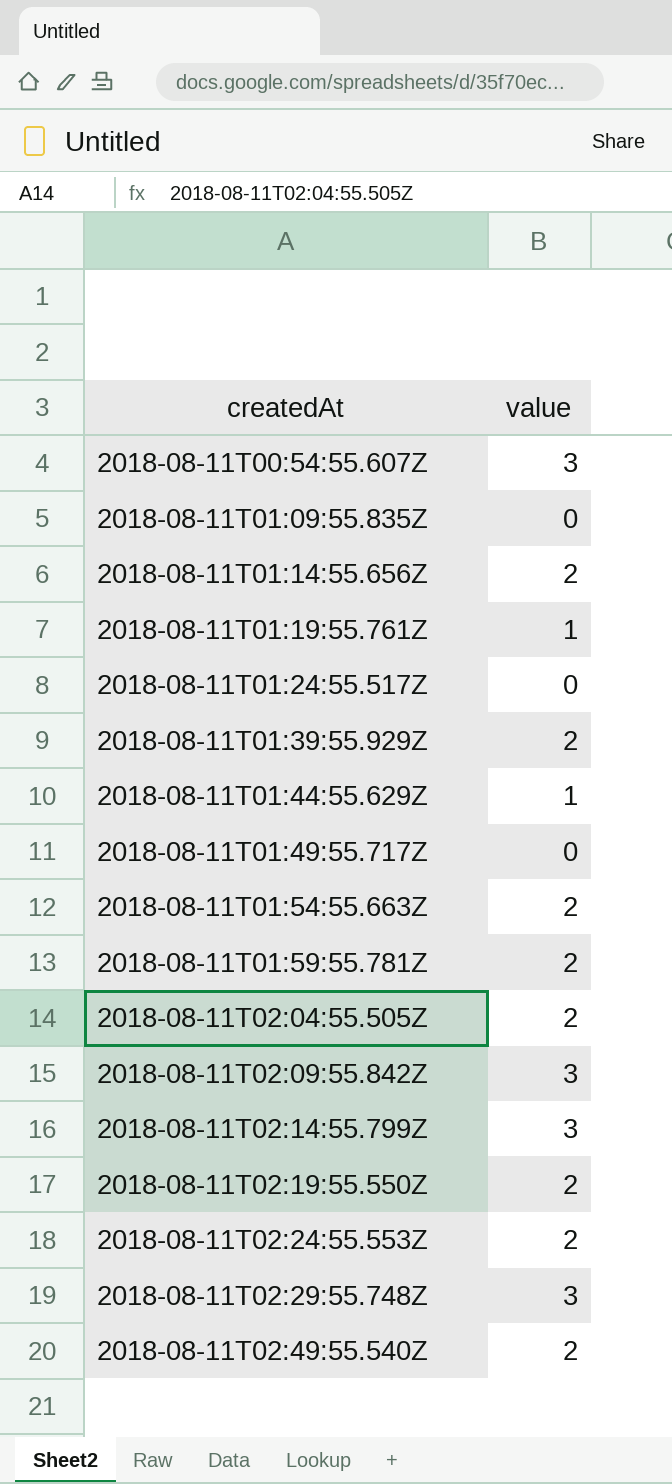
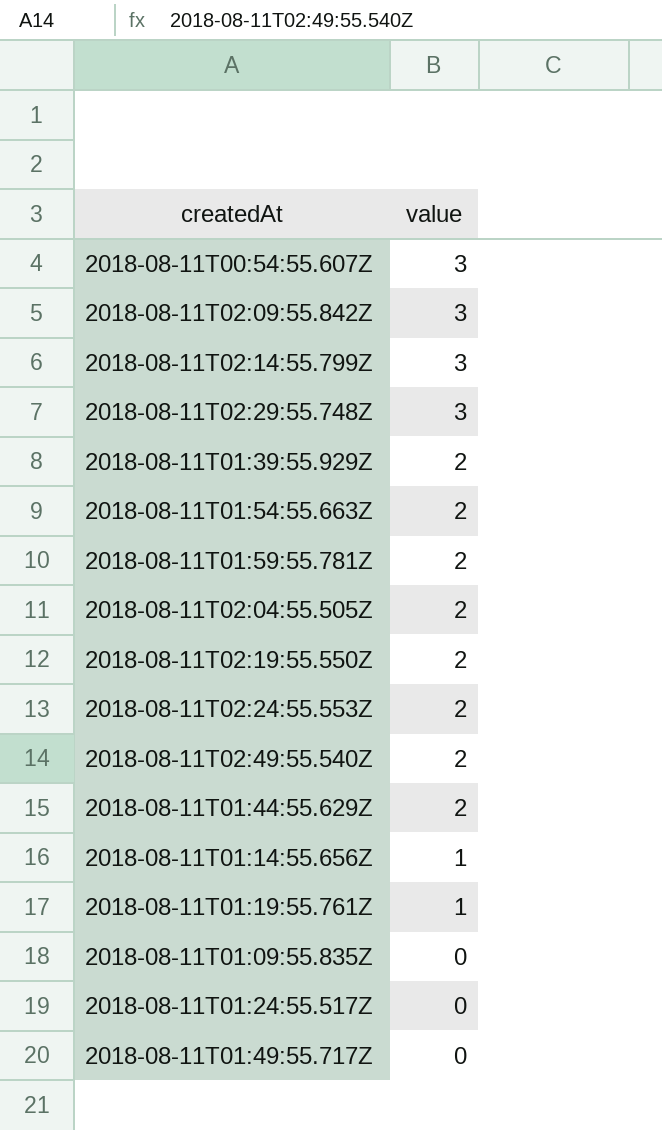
row order: createdAt ascending -> value descending
2018-08-11T01:44:55.629Z | value: 1 -> 2
2018-08-11T01:14:55.656Z | value: 2 -> 1

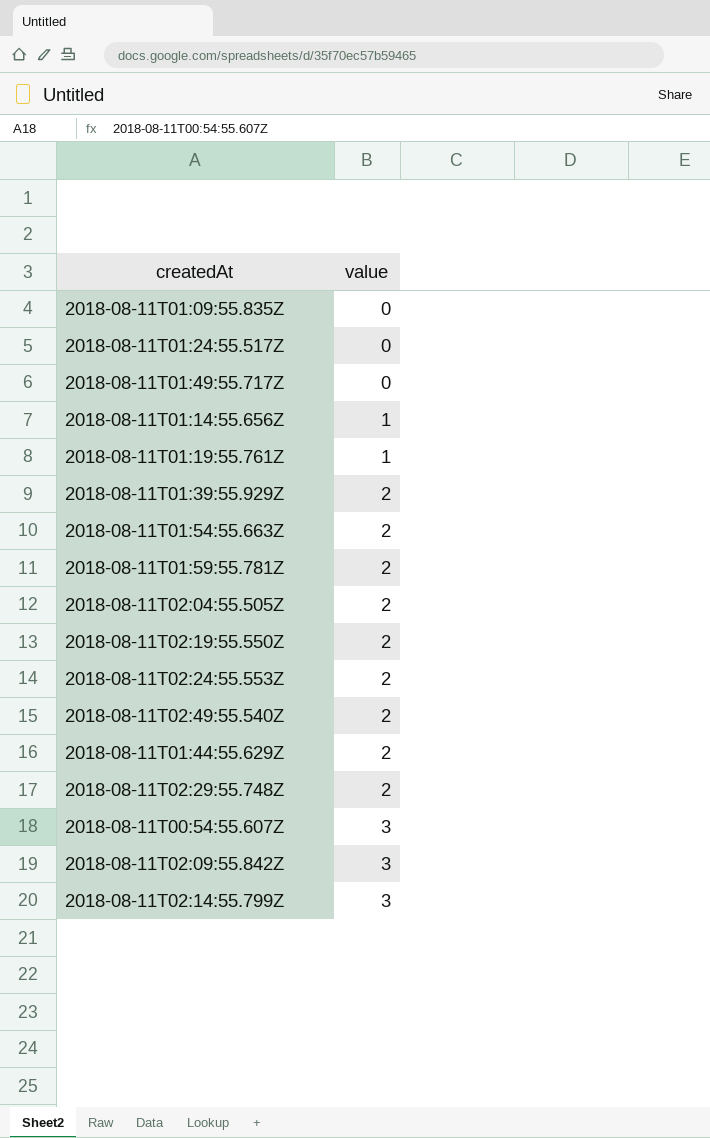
row order: value descending -> value ascending
2018-08-11T02:29:55.748Z | value: 3 -> 2

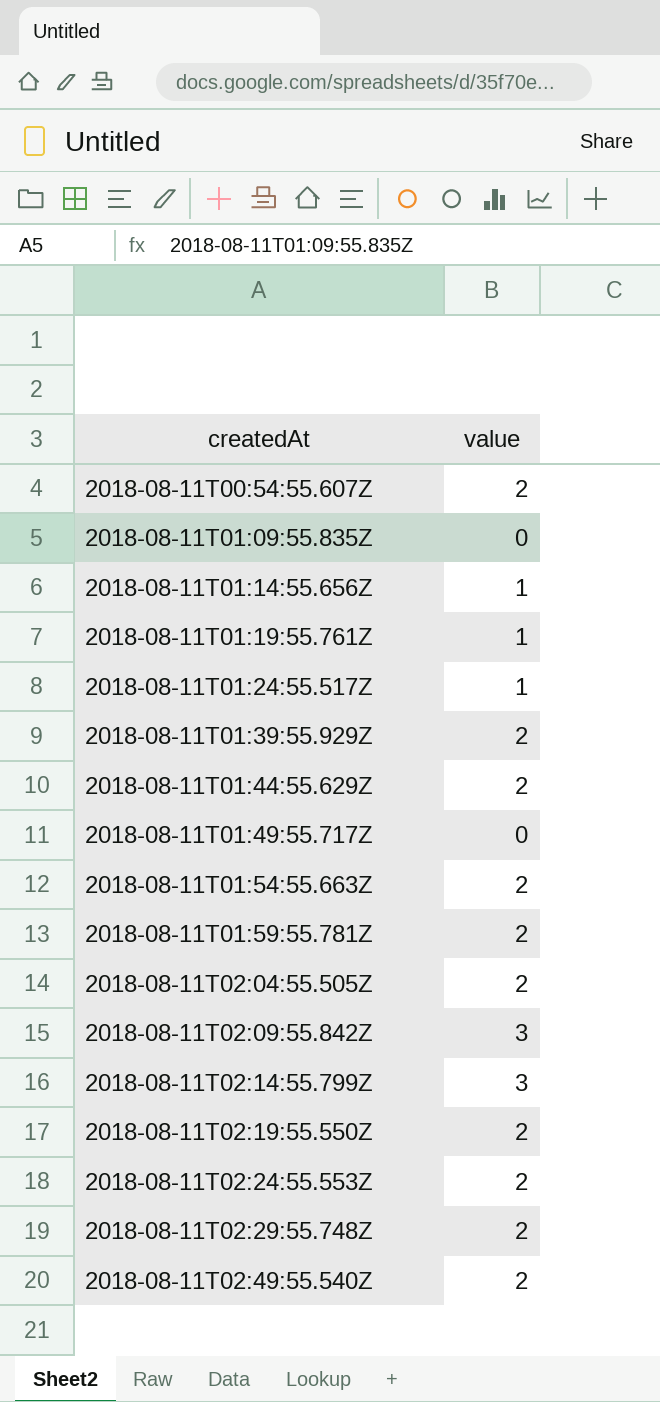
row order: value ascending -> createdAt ascending
2018-08-11T00:54:55.607Z | value: 3 -> 2
2018-08-11T01:24:55.517Z | value: 0 -> 1

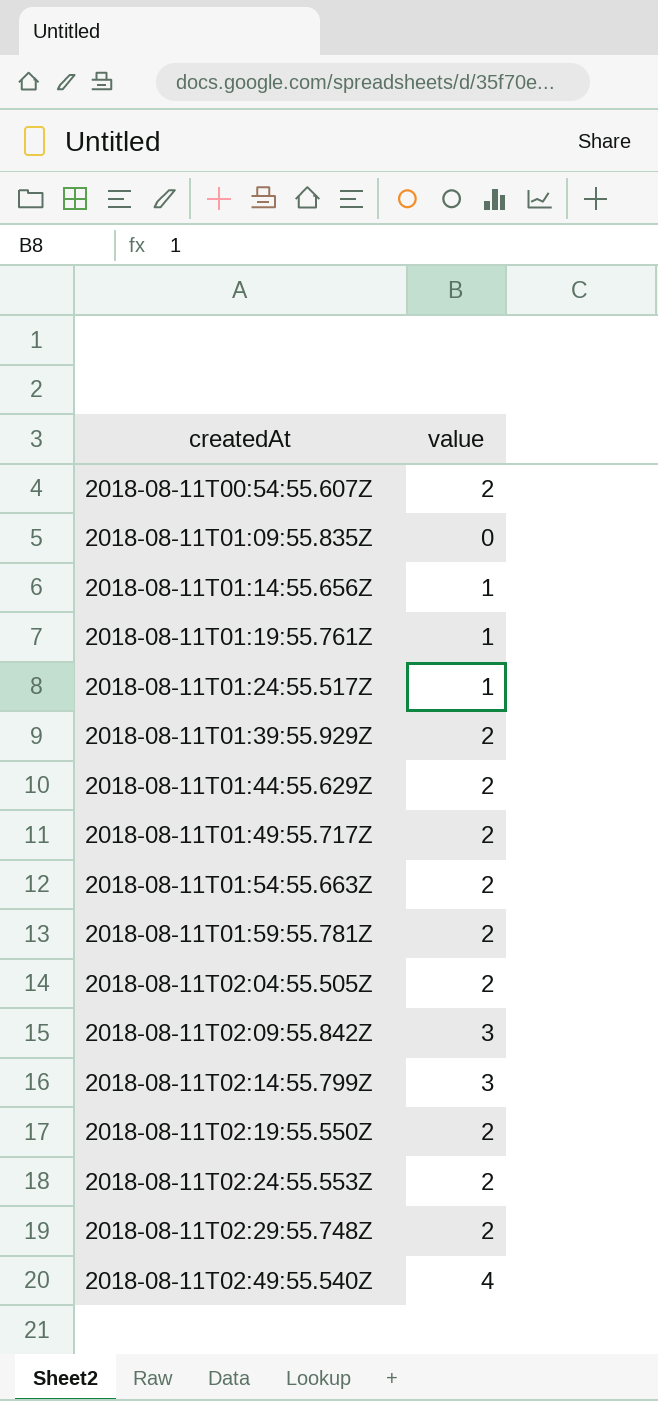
2018-08-11T01:49:55.717Z | value: 0 -> 2
2018-08-11T02:49:55.540Z | value: 2 -> 4

